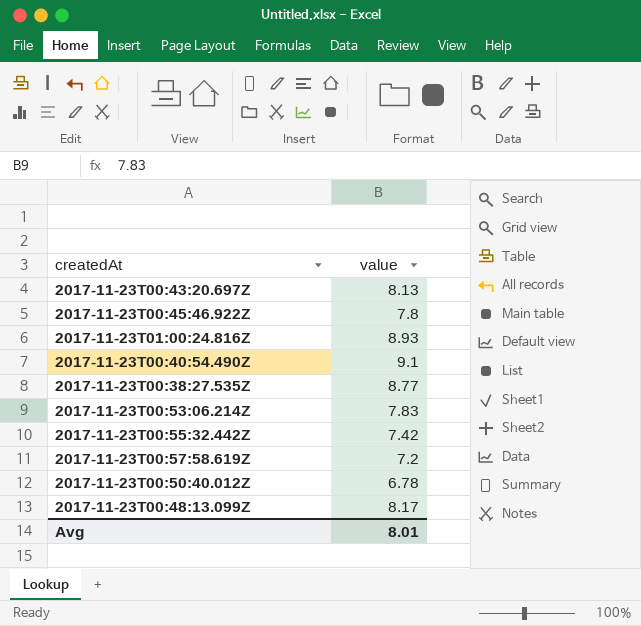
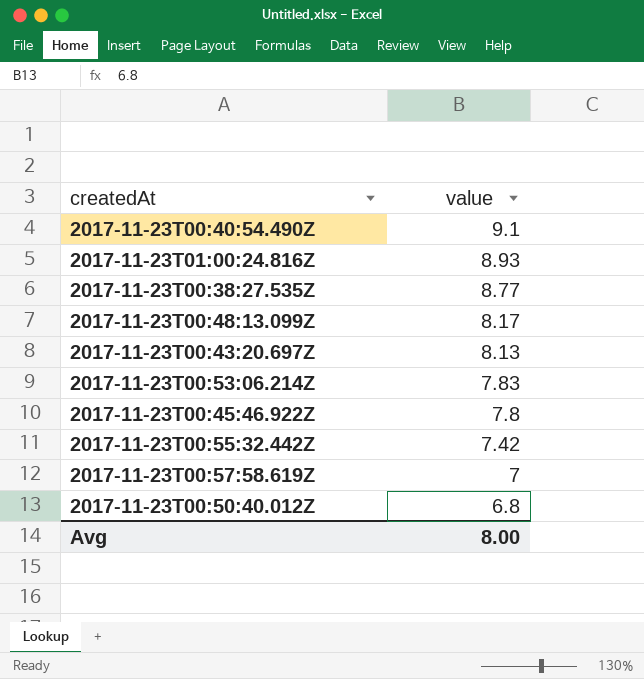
row order: none -> value descending
2017-11-23T00:57:58.619Z | value: 7.2 -> 7
2017-11-23T00:50:40.012Z | value: 6.78 -> 6.8
Avg | value: 8.01 -> 8.00

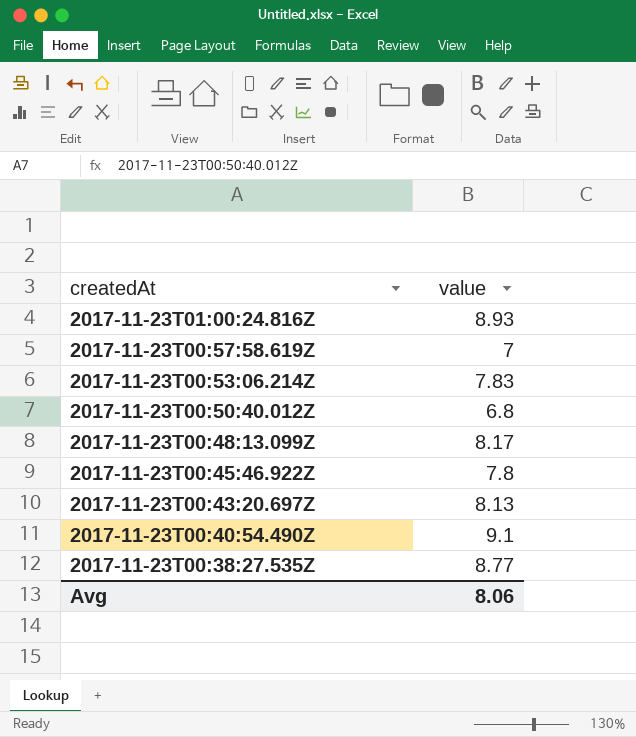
row order: value descending -> createdAt descending
row 2017-11-23T00:55:32.442Z: 7.42 -> none
Avg | value: 8.00 -> 8.06

